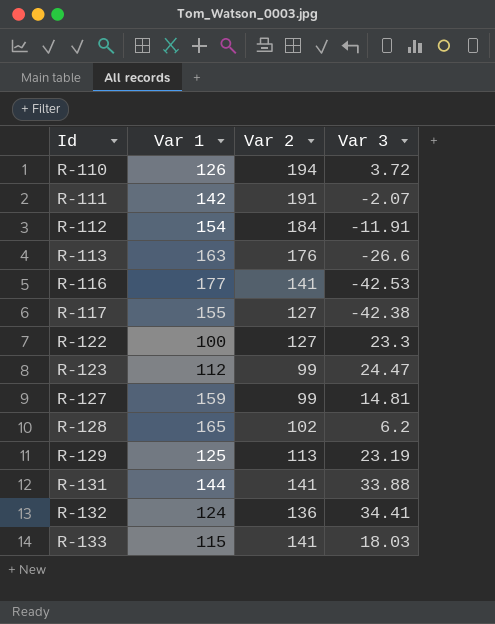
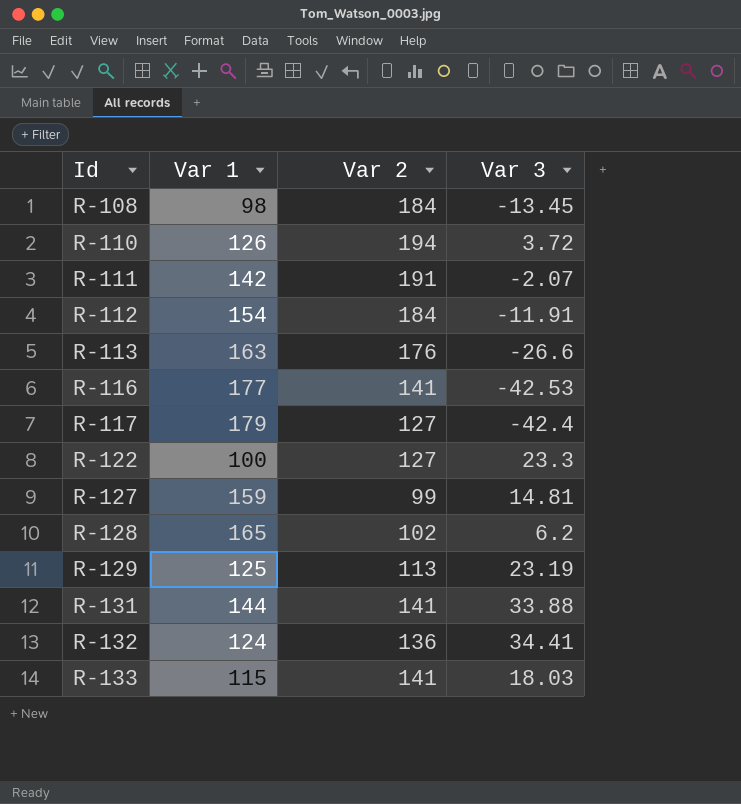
row R-123: 112 | 99 | 24.47 -> none
row R-108: none -> 98 | 184 | -13.45
R-117 | Var 1: 155 -> 179
R-117 | Var 3: -42.38 -> -42.4

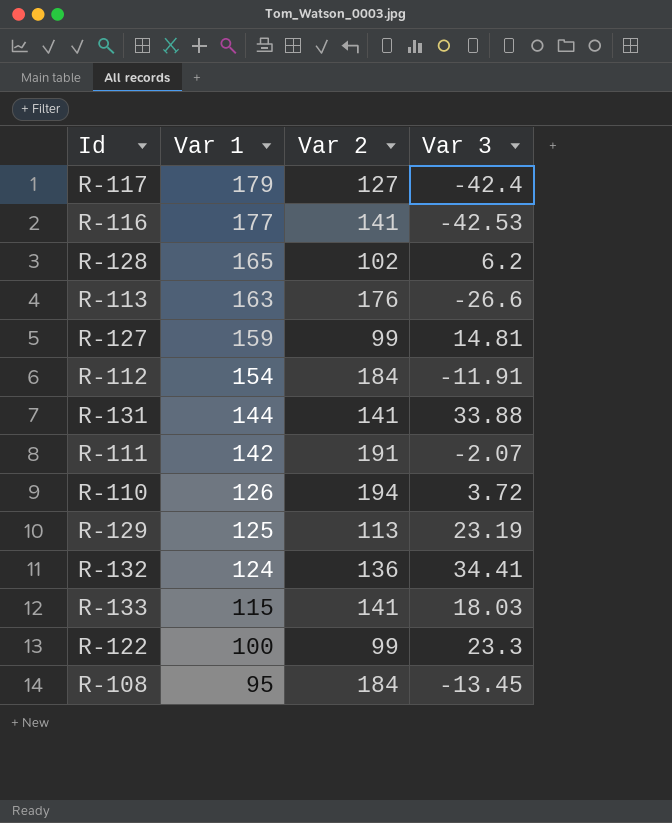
row order: Id ascending -> Var 1 descending
R-122 | Var 2: 127 -> 99
R-108 | Var 1: 98 -> 95

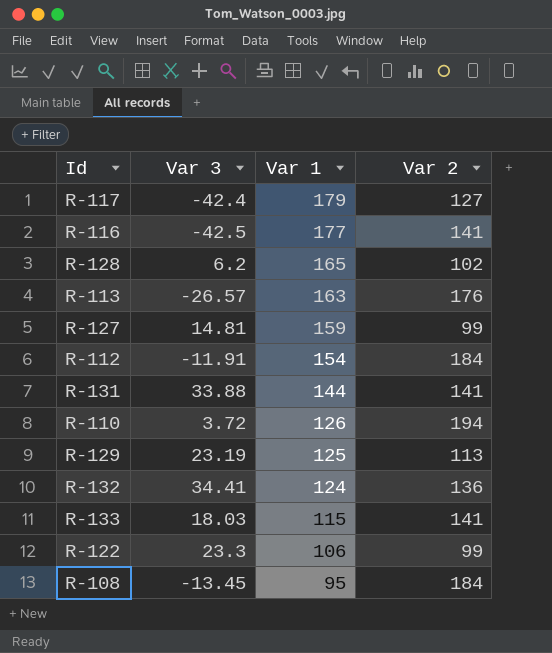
column Var 3 | position: 4 -> 2
row R-111: 142 | 191 | -2.07 -> none
R-116 | Var 3: -42.53 -> -42.5
R-113 | Var 3: -26.6 -> -26.57
R-122 | Var 1: 100 -> 106

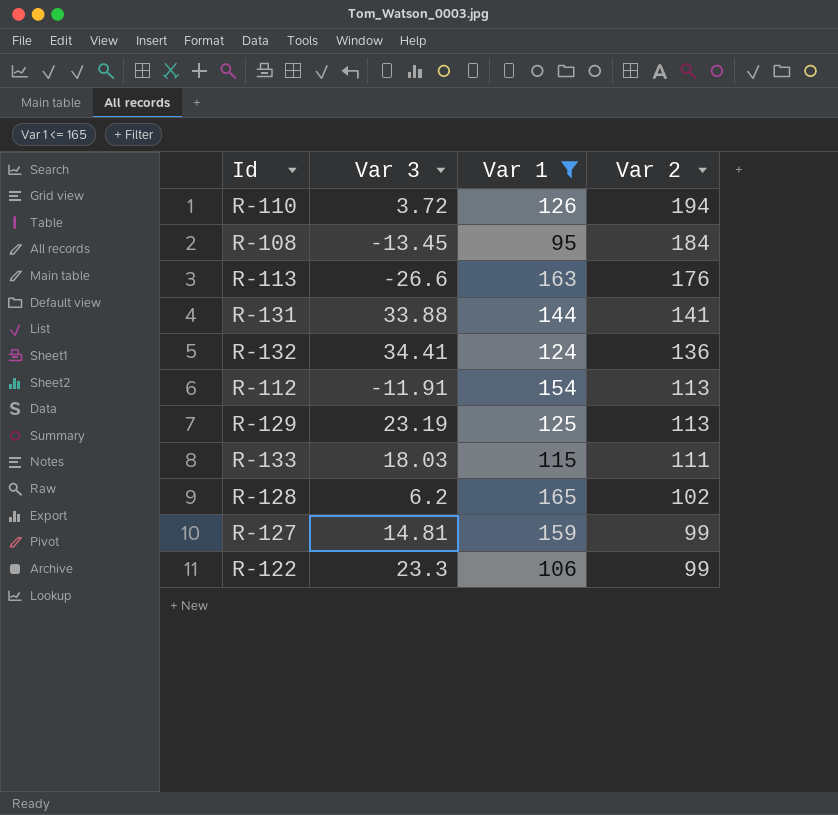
filter: none -> Var 1 <= 165
row order: Var 1 descending -> Var 2 descending
R-113 | Var 3: -26.57 -> -26.6
R-112 | Var 2: 184 -> 113
R-133 | Var 2: 141 -> 111

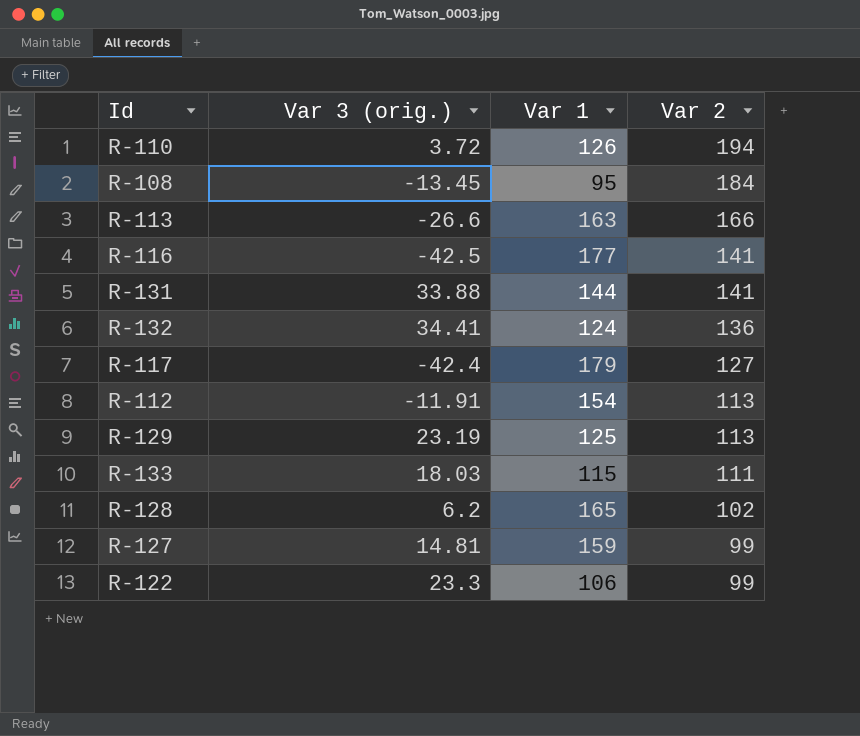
filter: Var 1 <= 165 -> none
column name: Var 3 -> Var 3 (orig.)
R-113 | Var 2: 176 -> 166

